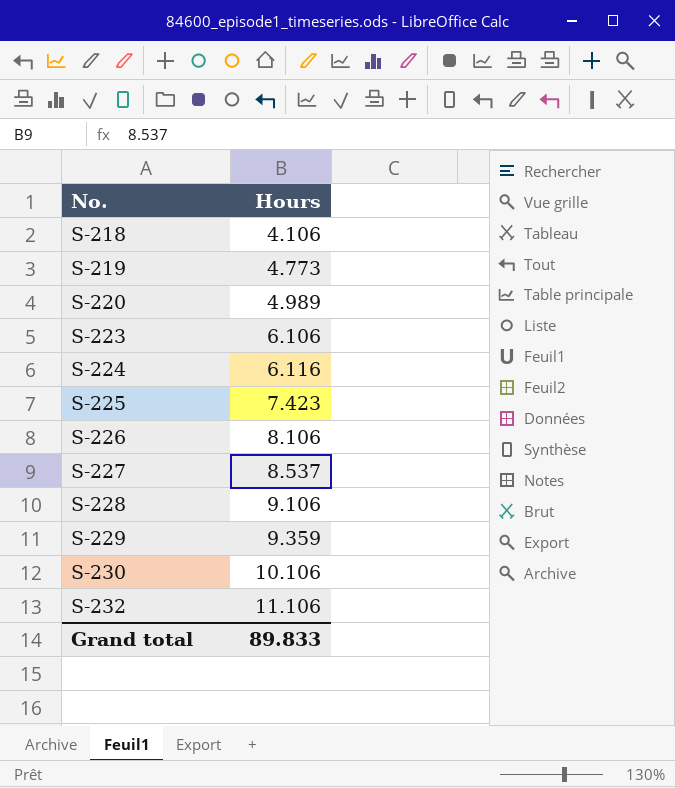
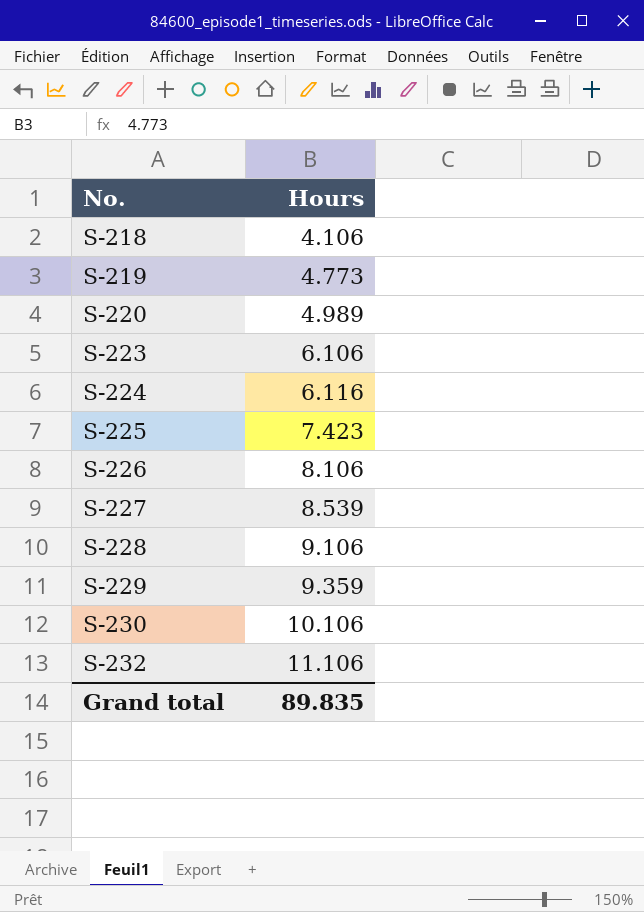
S-227 | Hours: 8.537 -> 8.539
Grand total | Hours: 89.833 -> 89.835

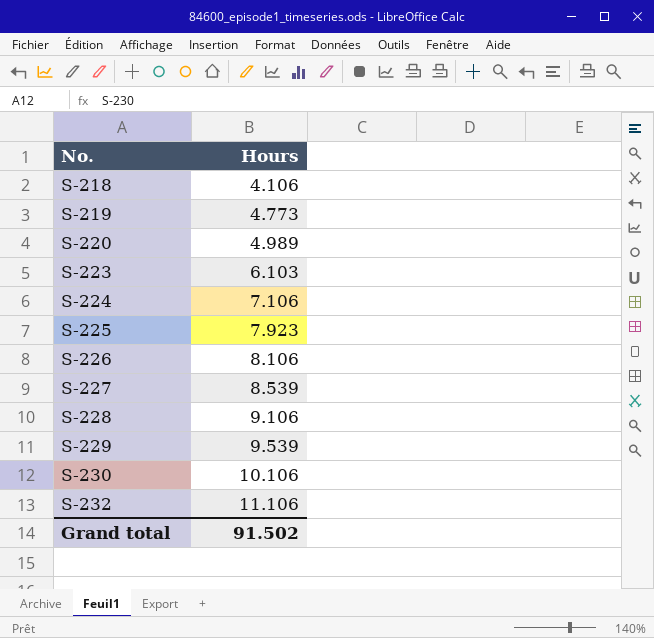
S-223 | Hours: 6.106 -> 6.103
S-224 | Hours: 6.116 -> 7.106
S-225 | Hours: 7.423 -> 7.923
S-229 | Hours: 9.359 -> 9.539
Grand total | Hours: 89.835 -> 91.502

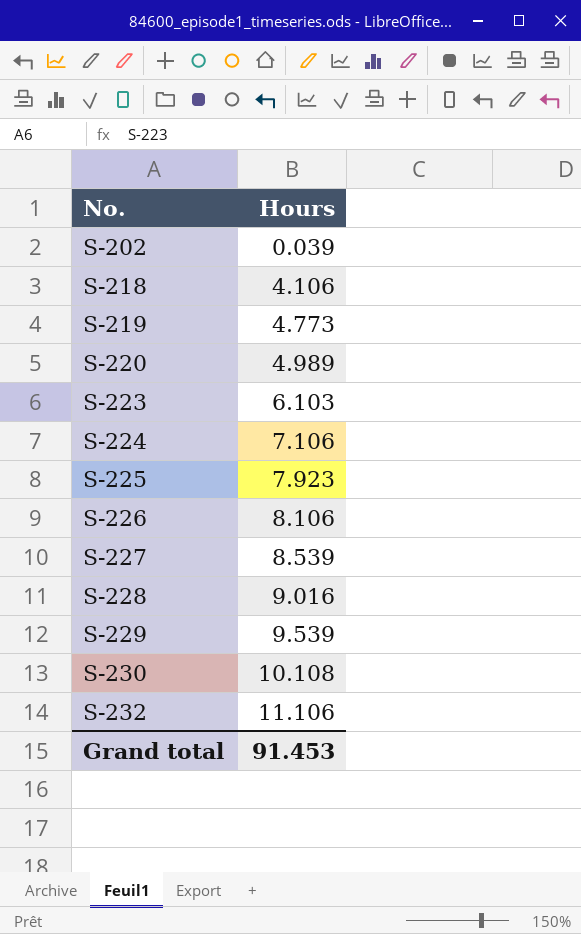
row S-202: none -> 0.039
S-228 | Hours: 9.106 -> 9.016
S-230 | Hours: 10.106 -> 10.108
Grand total | Hours: 91.502 -> 91.453

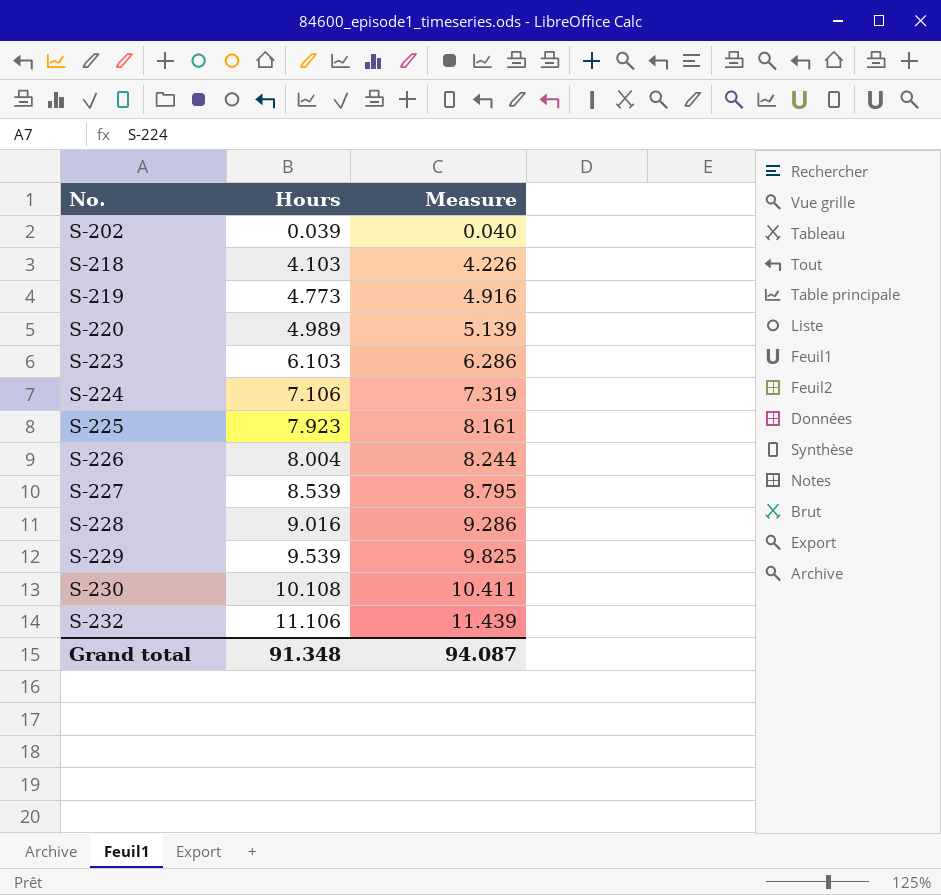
column Measure | formula: none -> [Hours] * 1.03
S-218 | Hours: 4.106 -> 4.103
S-226 | Hours: 8.106 -> 8.004
Grand total | Hours: 91.453 -> 91.348

